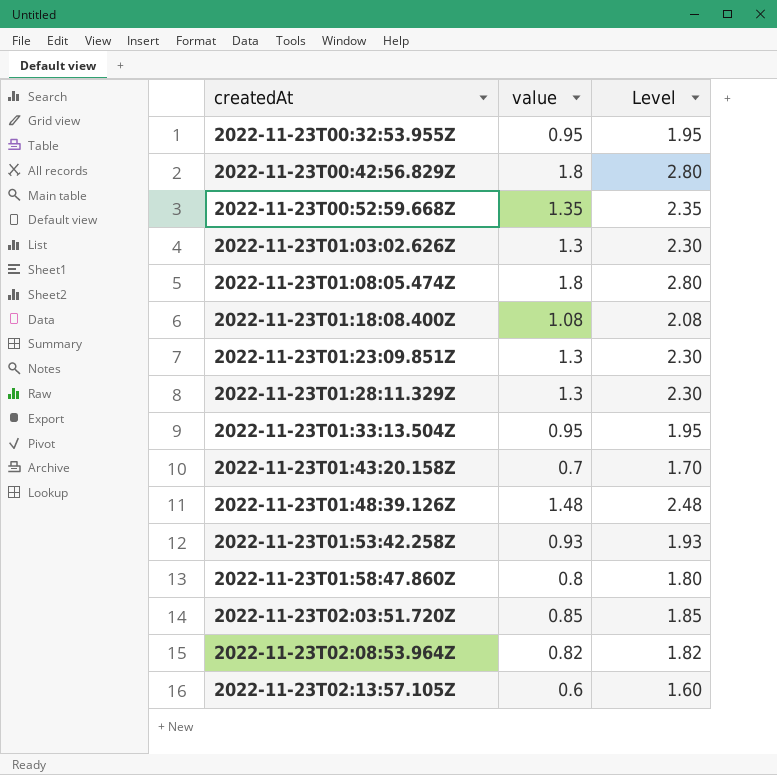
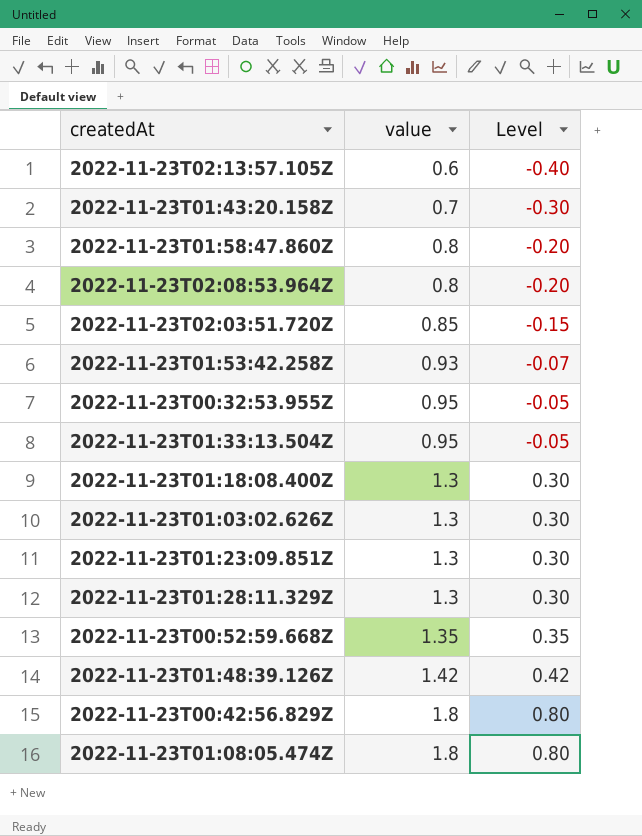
row order: createdAt ascending -> value ascending
column Level | formula: [value] + 1 -> [value] - 1
2022-11-23T02:08:53.964Z | value: 0.82 -> 0.8
2022-11-23T01:18:08.400Z | value: 1.08 -> 1.3
2022-11-23T01:48:39.126Z | value: 1.48 -> 1.42

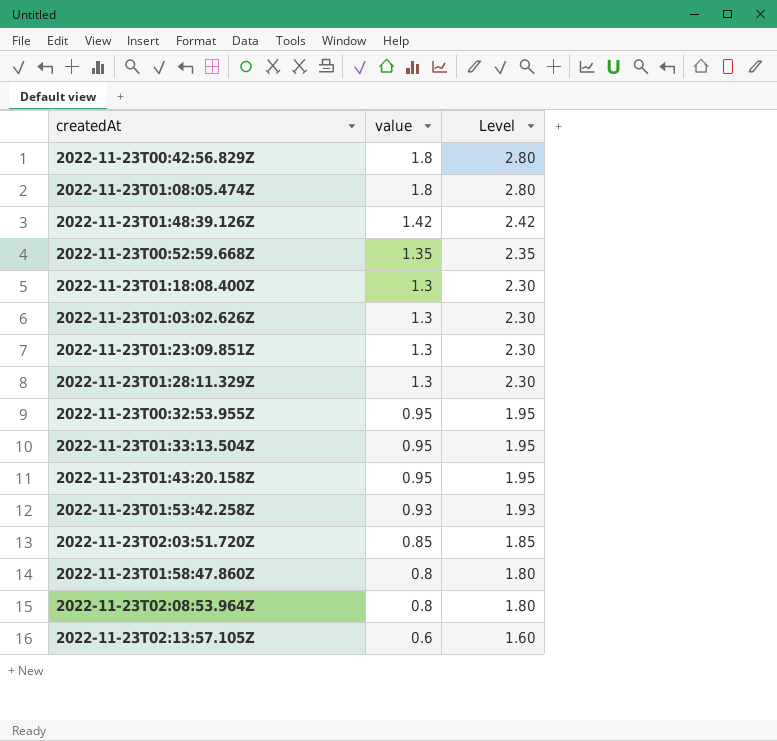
row order: value ascending -> value descending
column Level | formula: [value] - 1 -> [value] + 1
2022-11-23T01:43:20.158Z | value: 0.7 -> 0.95

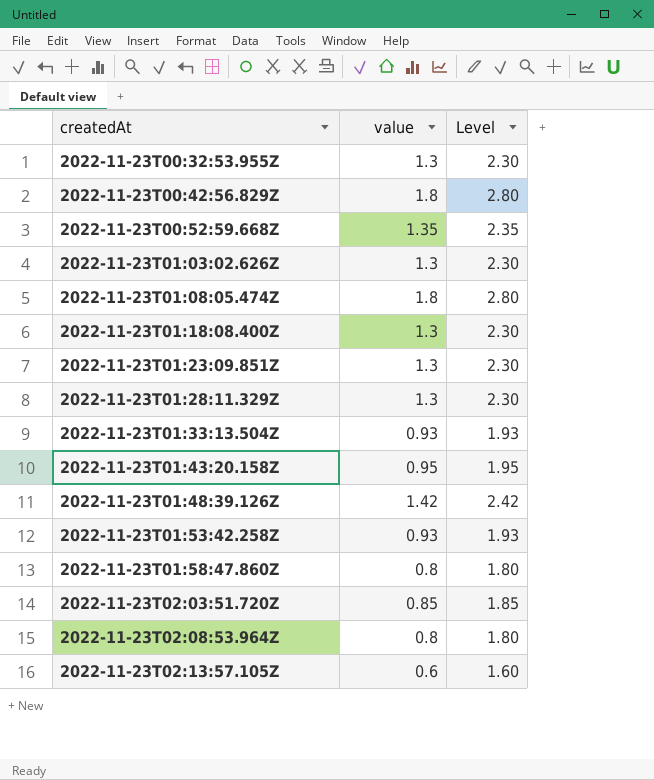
row order: value descending -> createdAt ascending
2022-11-23T00:32:53.955Z | value: 0.95 -> 1.3
2022-11-23T00:32:53.955Z | Level: 1.95 -> 2.30
2022-11-23T01:33:13.504Z | value: 0.95 -> 0.93
2022-11-23T01:33:13.504Z | Level: 1.95 -> 1.93

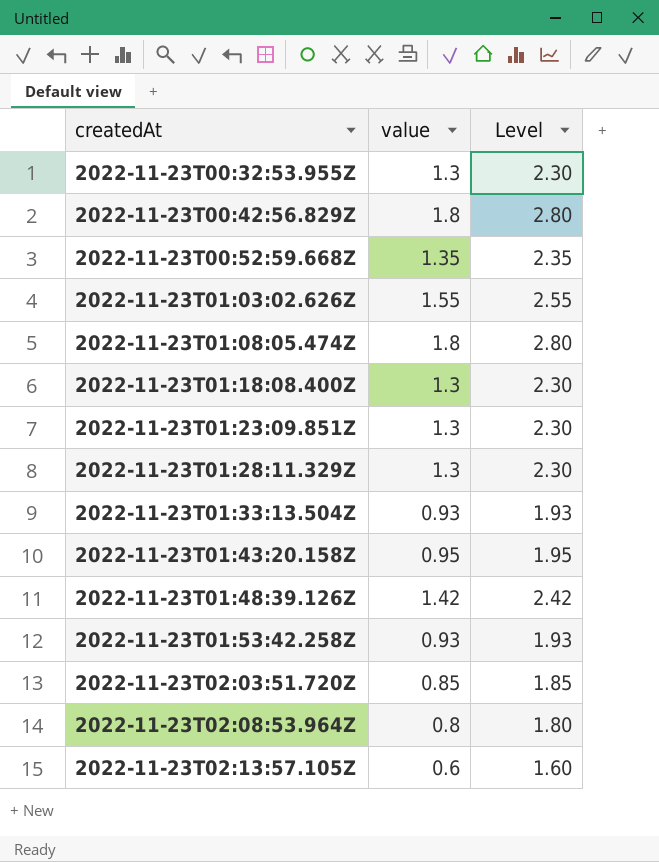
row 2022-11-23T01:58:47.860Z: 0.8 | 1.80 -> none
2022-11-23T01:03:02.626Z | value: 1.3 -> 1.55
2022-11-23T01:03:02.626Z | Level: 2.30 -> 2.55

